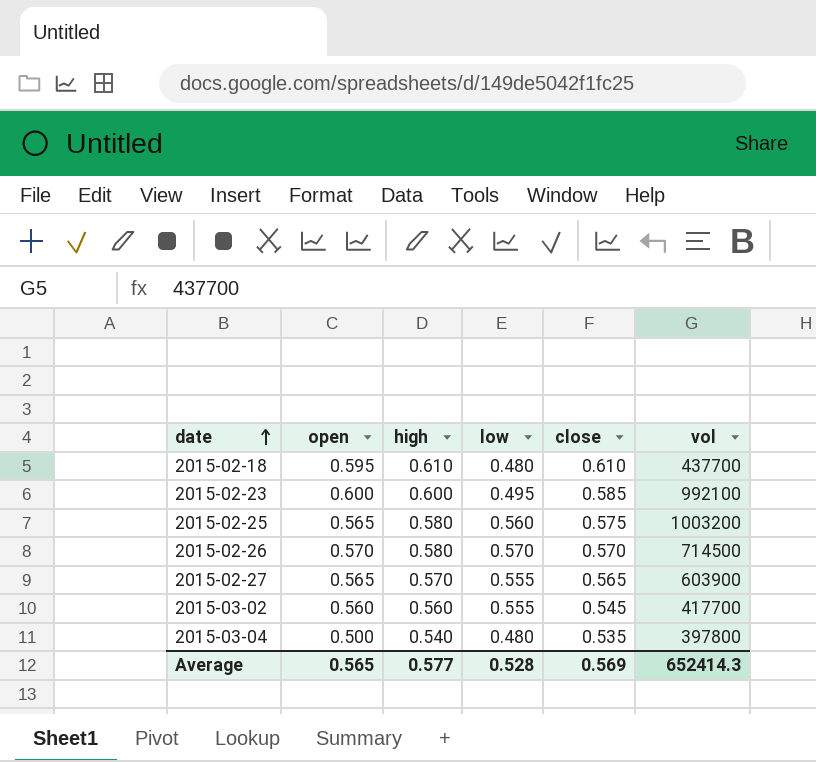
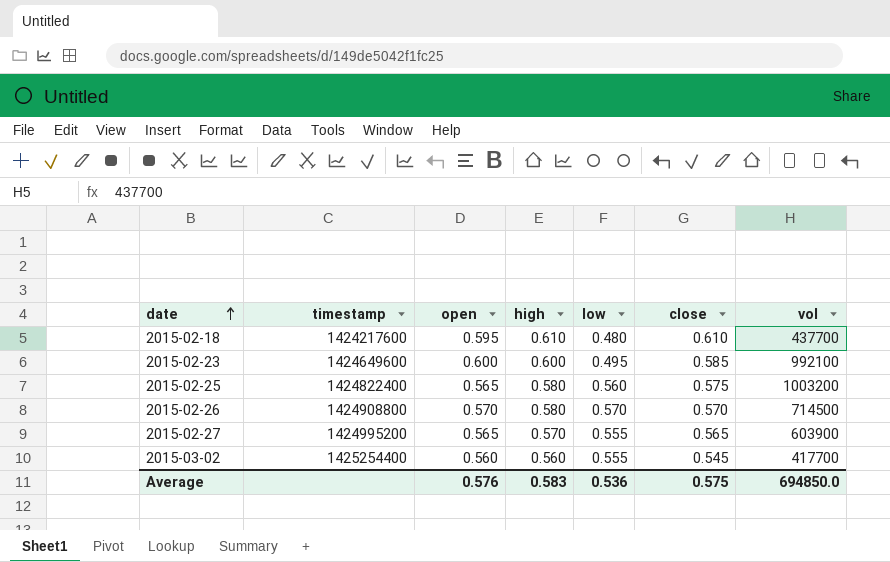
column timestamp | position: none -> 2
row 2015-03-04: 0.500 | 0.540 | 0.480 | 0.535 | 397800 -> none
Average | open: 0.565 -> 0.576
Average | high: 0.577 -> 0.583
Average | low: 0.528 -> 0.536
Average | close: 0.569 -> 0.575
Average | vol: 652414.3 -> 694850.0

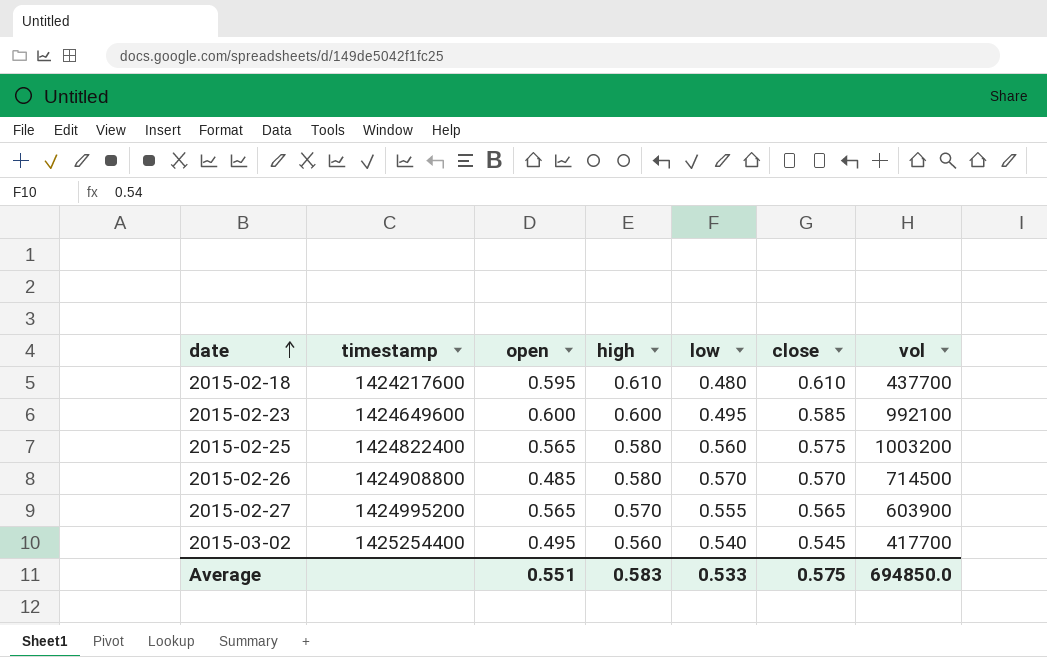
2015-02-26 | open: 0.570 -> 0.485
2015-03-02 | open: 0.560 -> 0.495
2015-03-02 | low: 0.555 -> 0.540
Average | open: 0.576 -> 0.551
Average | low: 0.536 -> 0.533

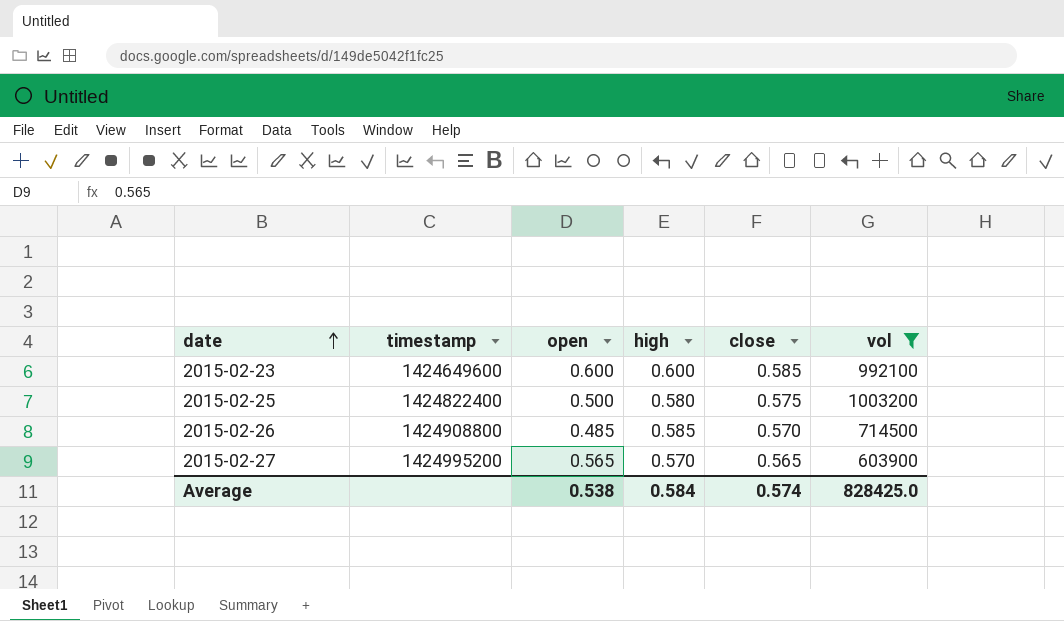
filter: none -> vol >= 603900
column low | position: 5 -> none
2015-02-25 | open: 0.565 -> 0.500
2015-02-26 | high: 0.580 -> 0.585
Average | open: 0.551 -> 0.538
Average | high: 0.583 -> 0.584
Average | close: 0.575 -> 0.574
Average | vol: 694850.0 -> 828425.0

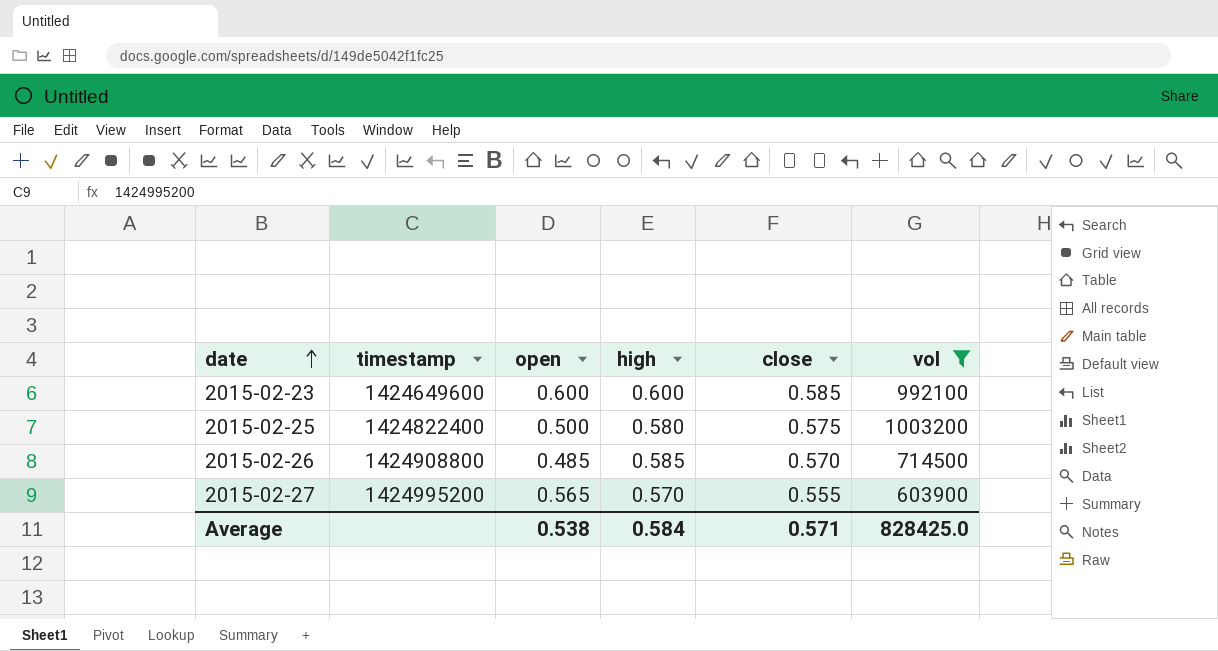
2015-02-27 | close: 0.565 -> 0.555
Average | close: 0.574 -> 0.571

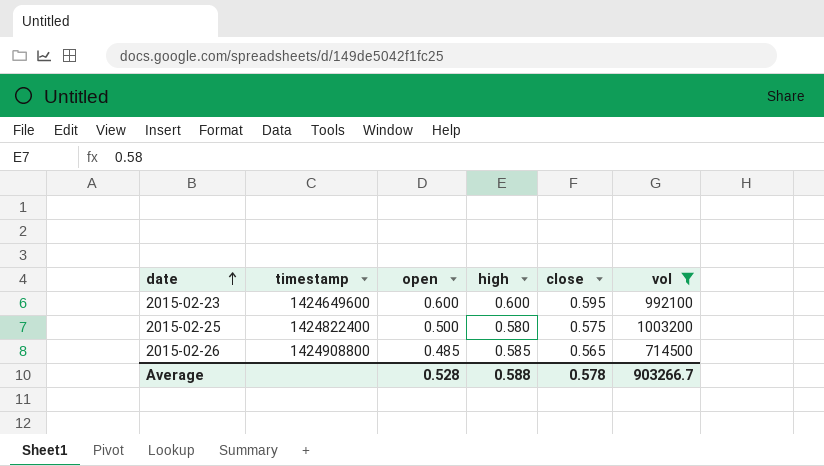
row 2015-02-27: 1424995200 | 0.565 | 0.570 | 0.555 | 603900 -> none
2015-02-23 | close: 0.585 -> 0.595
2015-02-26 | close: 0.570 -> 0.565
Average | open: 0.538 -> 0.528
Average | high: 0.584 -> 0.588
Average | close: 0.571 -> 0.578
Average | vol: 828425.0 -> 903266.7

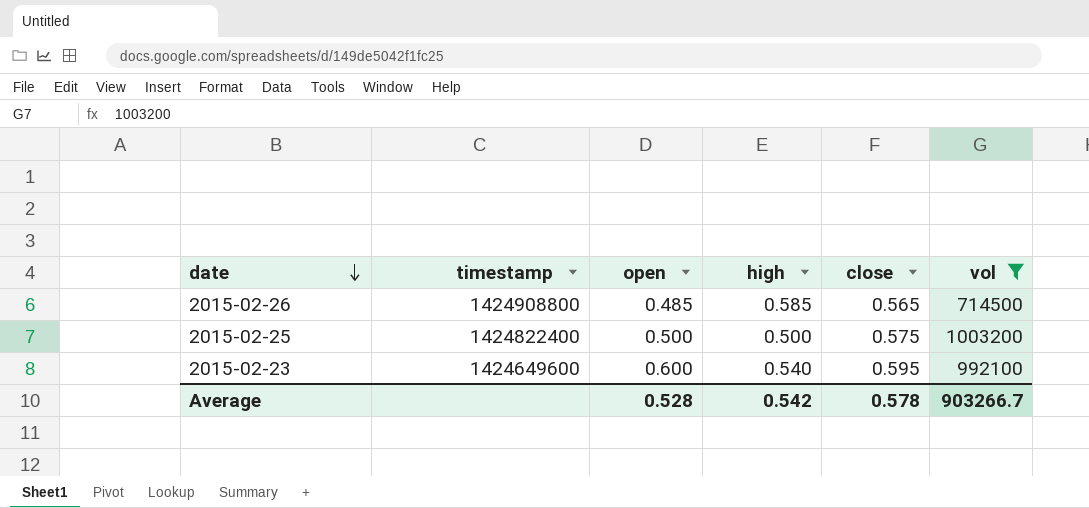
row order: date ascending -> date descending
2015-02-25 | high: 0.580 -> 0.500
2015-02-23 | high: 0.600 -> 0.540
Average | high: 0.588 -> 0.542

